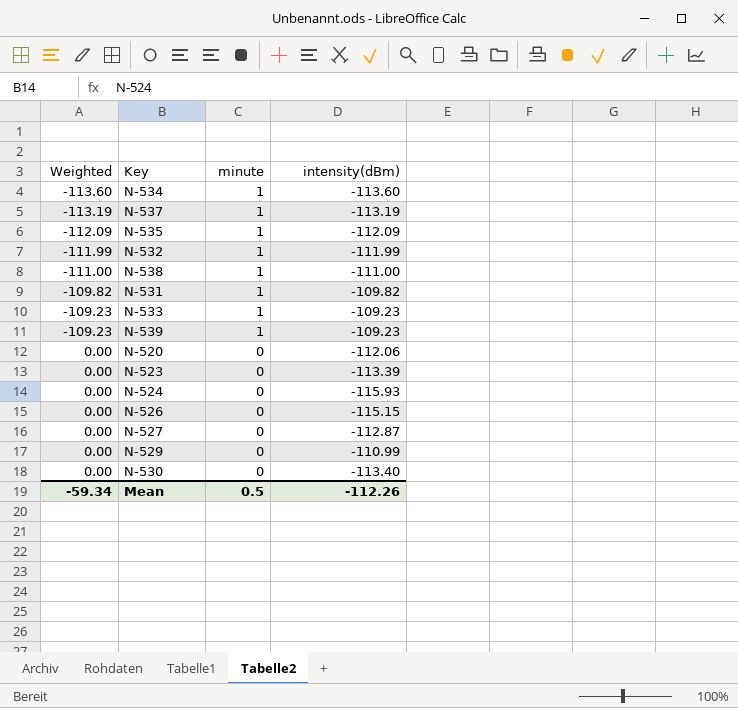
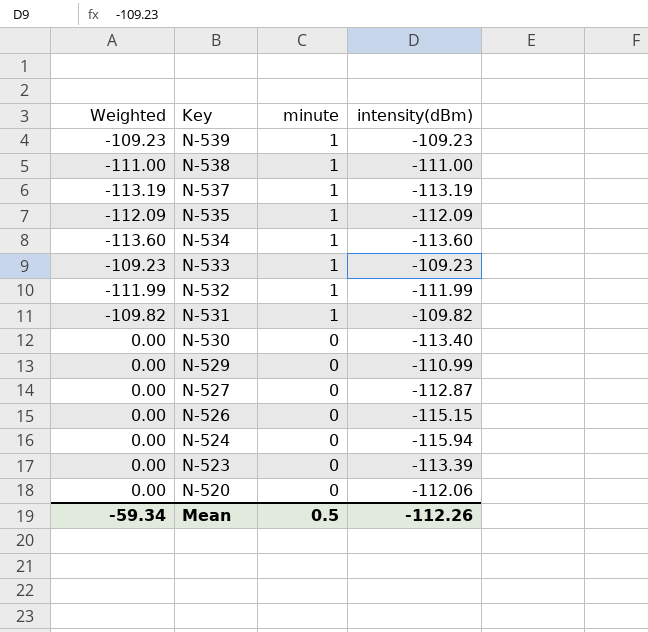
row order: Weighted ascending -> Key descending
N-524 | intensity(dBm): -115.93 -> -115.94

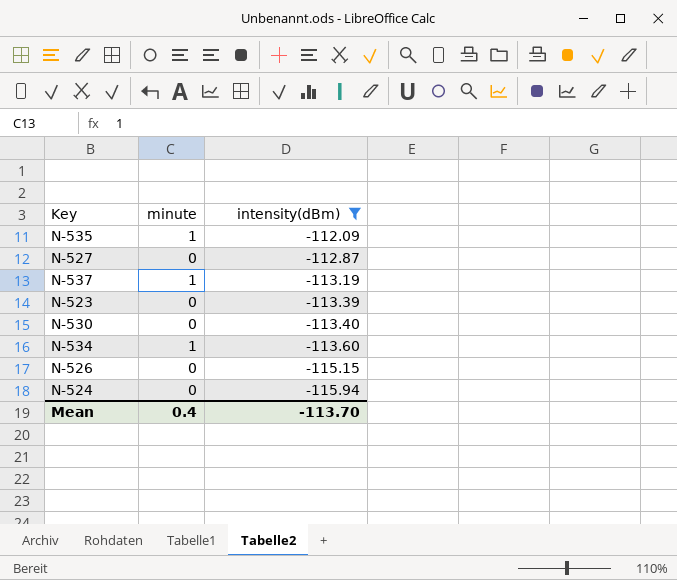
filter: none -> intensity(dBm) <= -112.09
row order: Key descending -> intensity(dBm) descending
column Weighted | formula: [minute] * [intensity(dBm)] -> none
Mean | minute: 0.5 -> 0.4
Mean | intensity(dBm): -112.26 -> -113.70

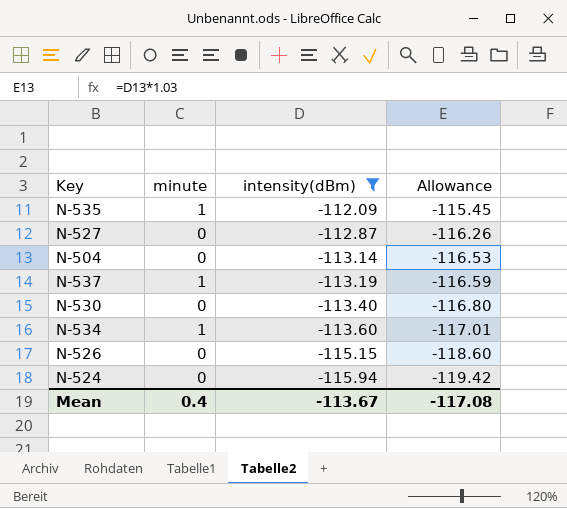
column Allowance | formula: none -> [intensity(dBm)] * 1.03
row N-523: 0 | -113.39 -> none
row N-504: none -> 0 | -113.14 | -116.53
Mean | intensity(dBm): -113.70 -> -113.67

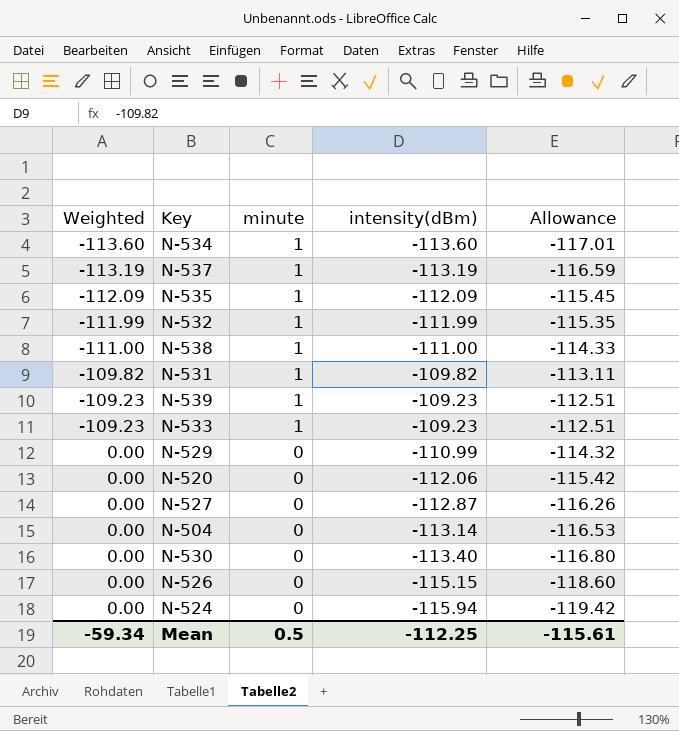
filter: intensity(dBm) <= -112.09 -> none
row order: intensity(dBm) descending -> Weighted ascending
column Weighted | formula: none -> [minute] * [intensity(dBm)]
Mean | minute: 0.4 -> 0.5
Mean | intensity(dBm): -113.67 -> -112.25
Mean | Allowance: -117.08 -> -115.61

